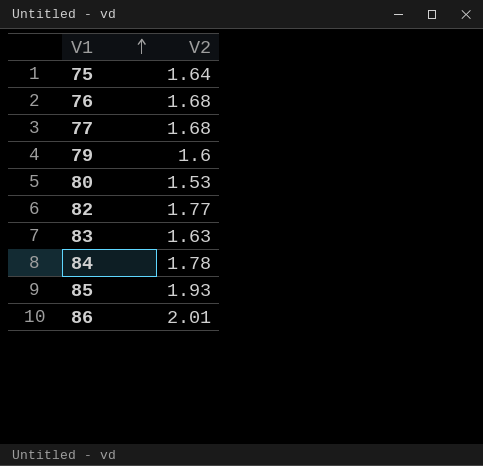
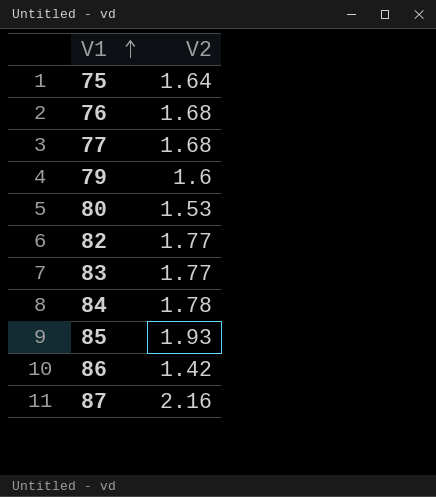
83 | V2: 1.63 -> 1.77
86 | V2: 2.01 -> 1.42
row 87: none -> 2.16

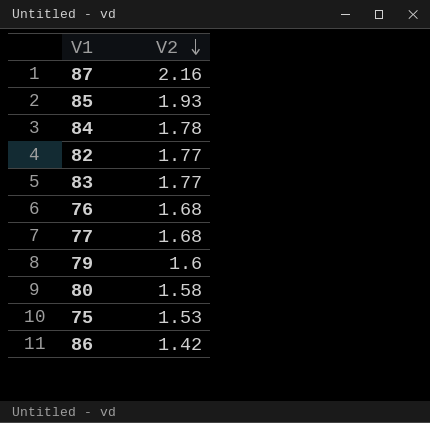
row order: V1 ascending -> V2 descending
80 | V2: 1.53 -> 1.58
75 | V2: 1.64 -> 1.53

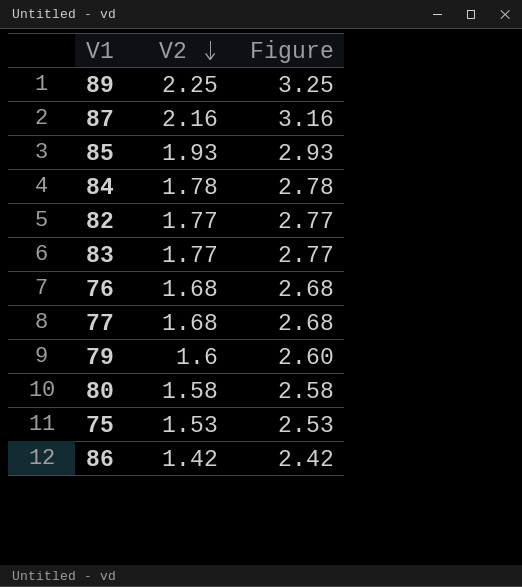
column Figure | formula: none -> [V2] + 1
row 89: none -> 2.25 | 3.25

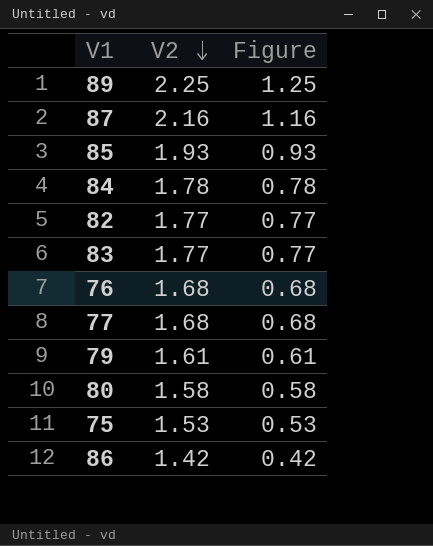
column Figure | formula: [V2] + 1 -> [V2] - 1
79 | V2: 1.6 -> 1.61

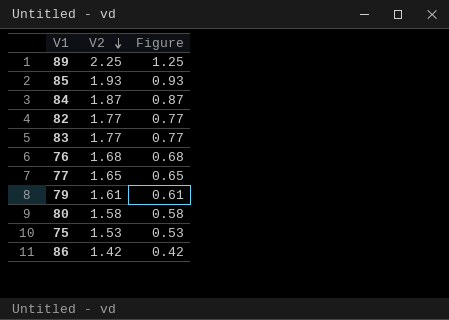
row 87: 2.16 | 1.16 -> none
84 | V2: 1.78 -> 1.87
84 | Figure: 0.78 -> 0.87
77 | V2: 1.68 -> 1.65
77 | Figure: 0.68 -> 0.65

